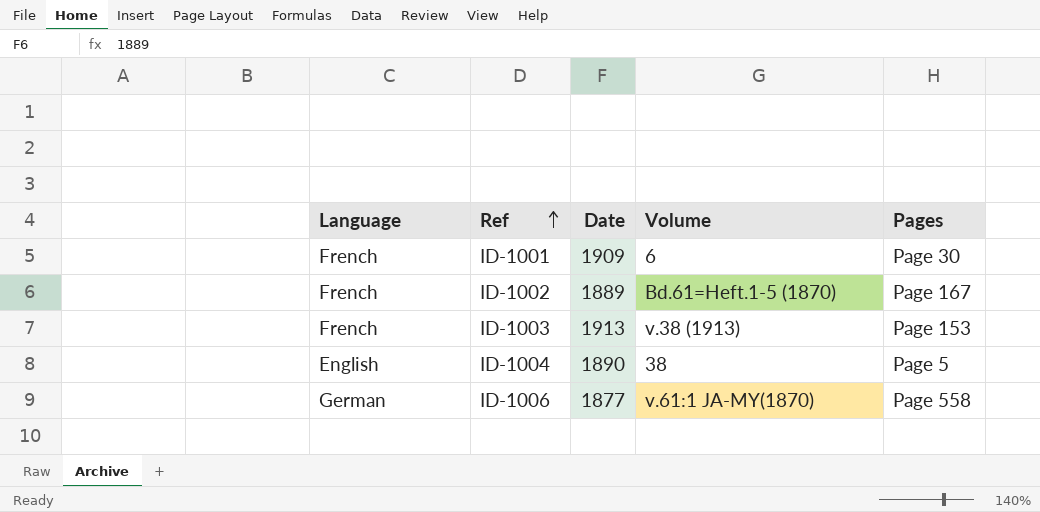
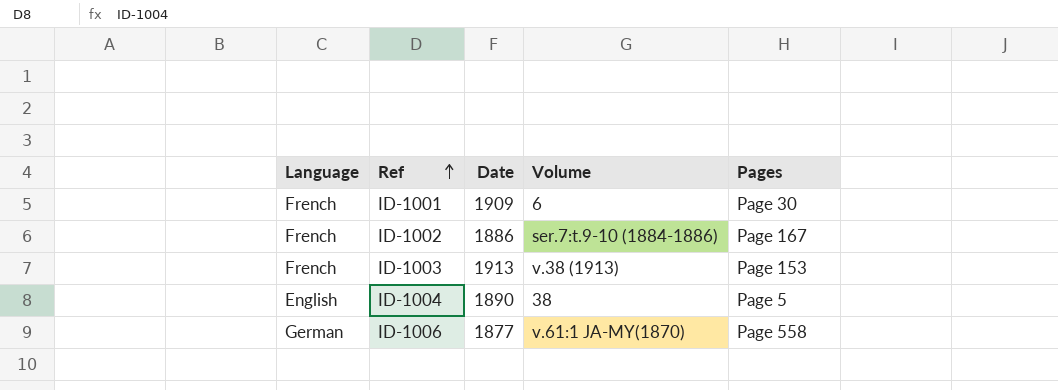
ID-1002 | Date: 1889 -> 1886
ID-1002 | Volume: Bd.61=Heft.1-5 (1870) -> ser.7:t.9-10 (1884-1886)

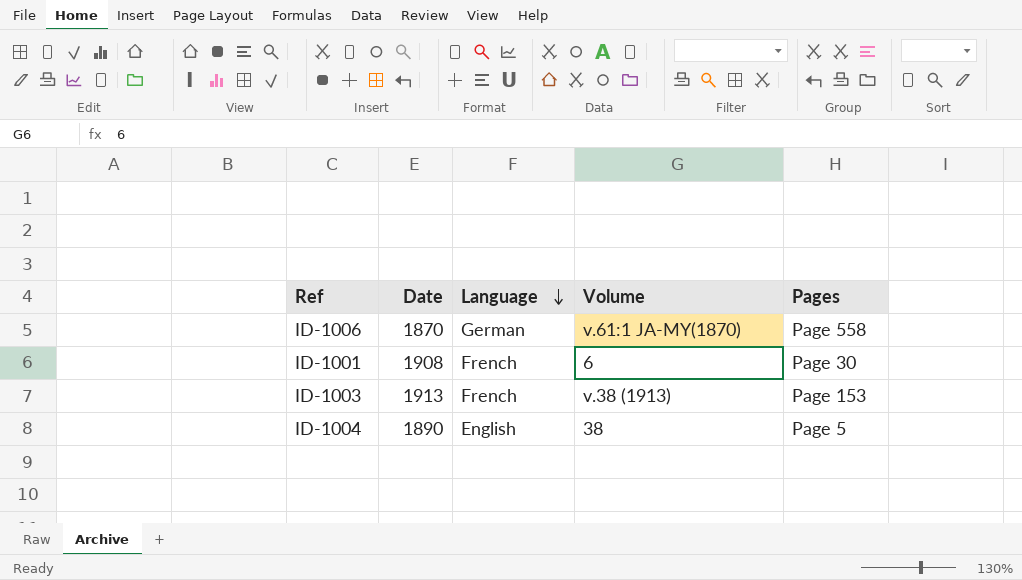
row order: Ref ascending -> Language descending
column Language | position: 1 -> 3
row ID-1002: French | 1886 | ser.7:t.9-10 (1884-1886) | Page 167 -> none
ID-1006 | Date: 1877 -> 1870
ID-1001 | Date: 1909 -> 1908

